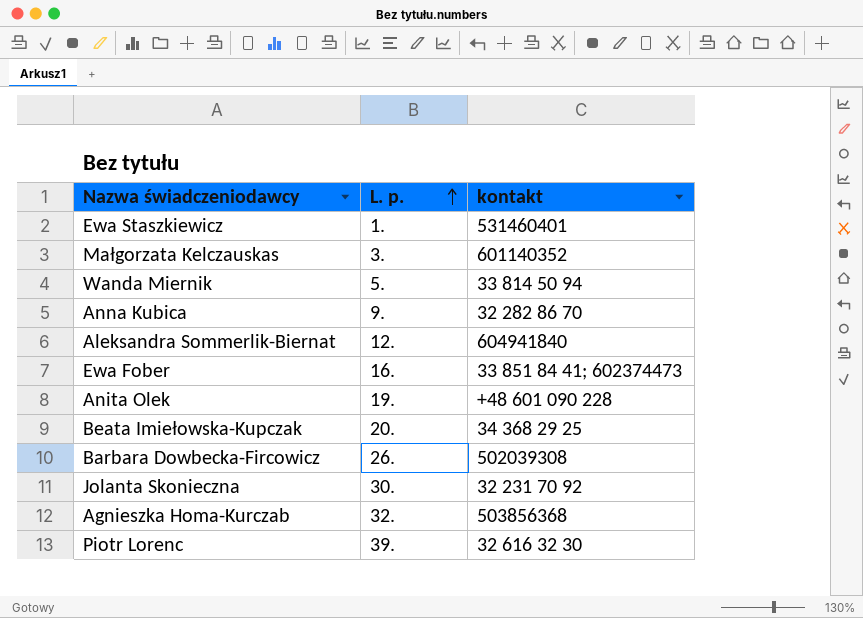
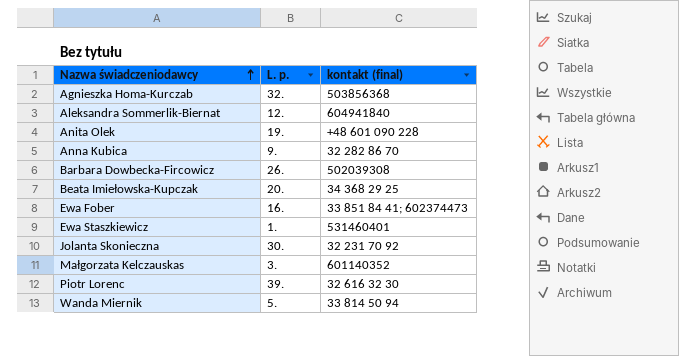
row order: L. p. ascending -> Nazwa świadczeniodawcy ascending
column name: kontakt -> kontakt (final)

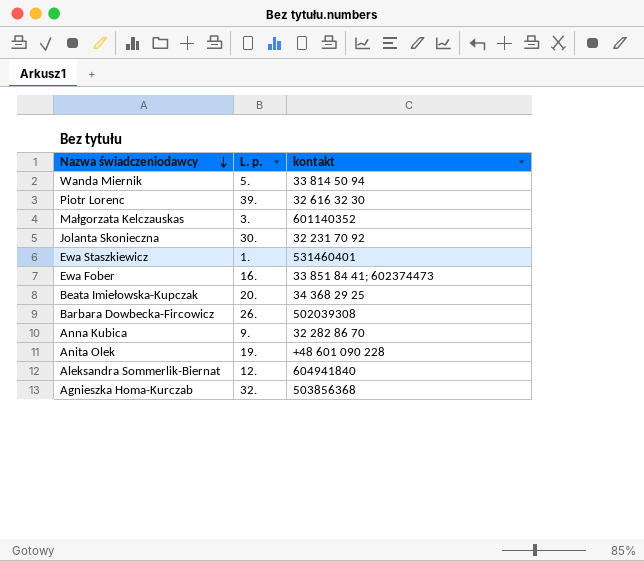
row order: Nazwa świadczeniodawcy ascending -> Nazwa świadczeniodawcy descending
column name: kontakt (final) -> kontakt

